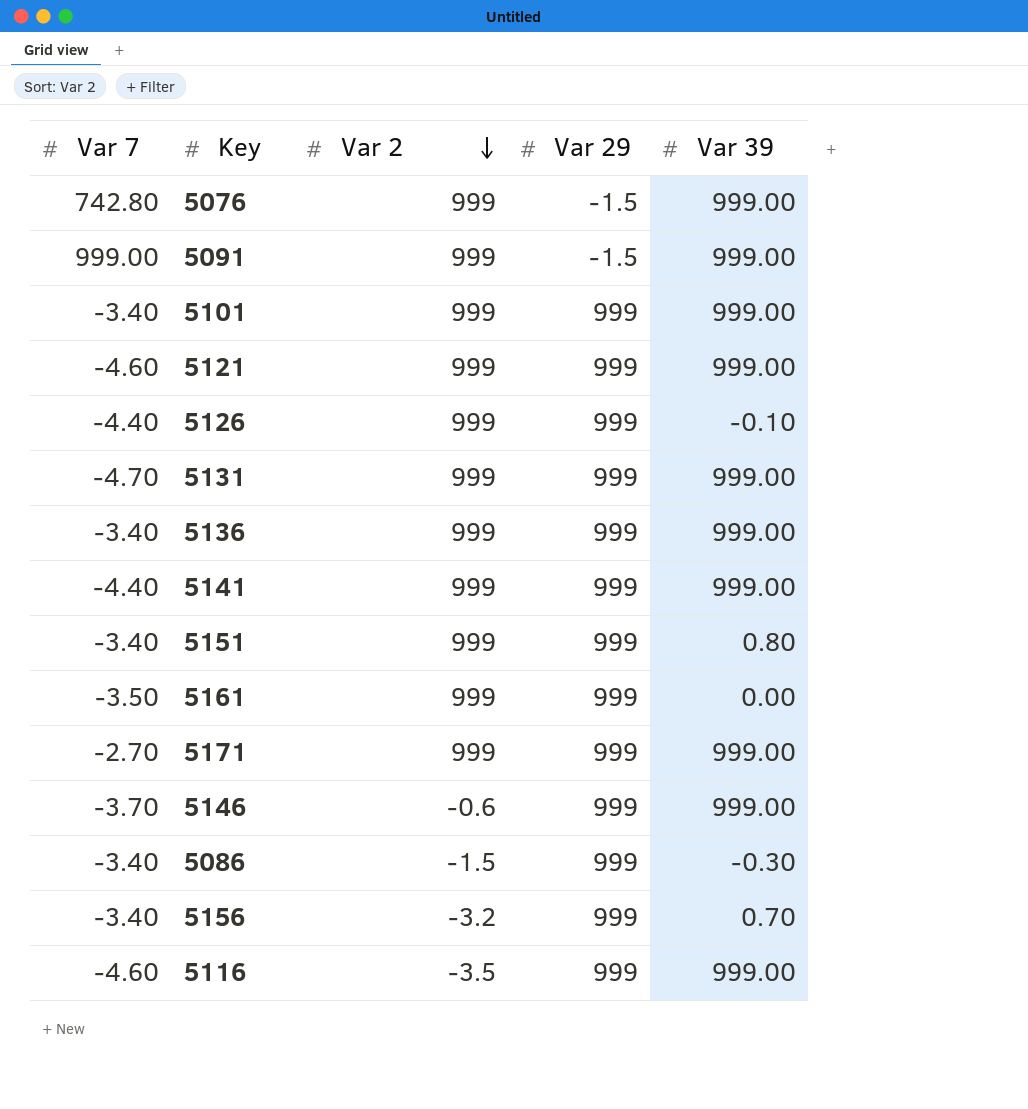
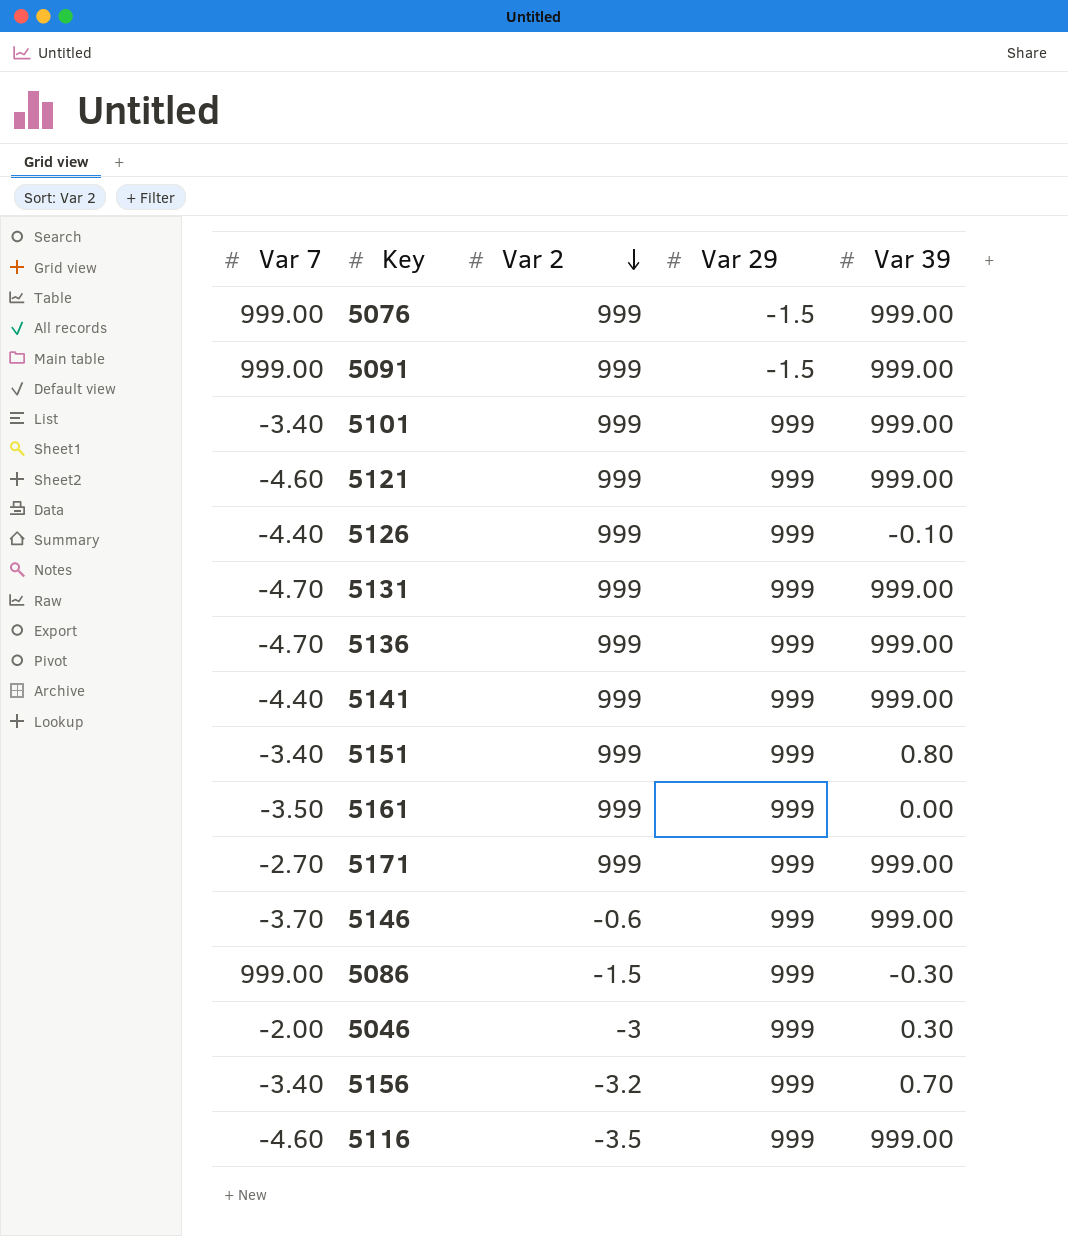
5076 | Var 7: 742.80 -> 999.00
5136 | Var 7: -3.40 -> -4.70
5086 | Var 7: -3.40 -> 999.00
row 5046: none -> -2.00 | -3 | 999 | 0.30

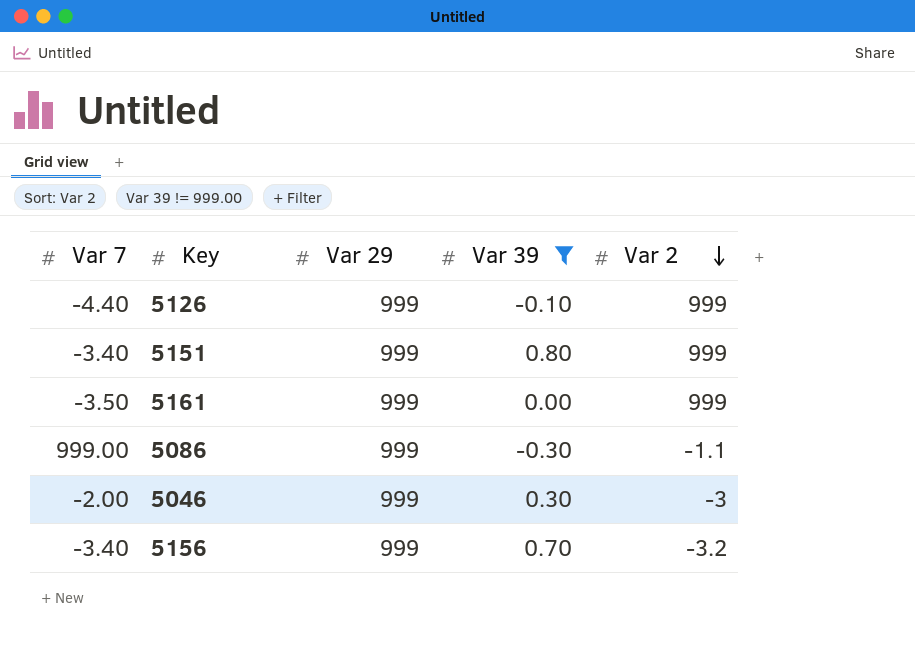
filter: none -> Var 39 != 999.00
column Var 2 | position: 3 -> 5
5086 | Var 2: -1.5 -> -1.1

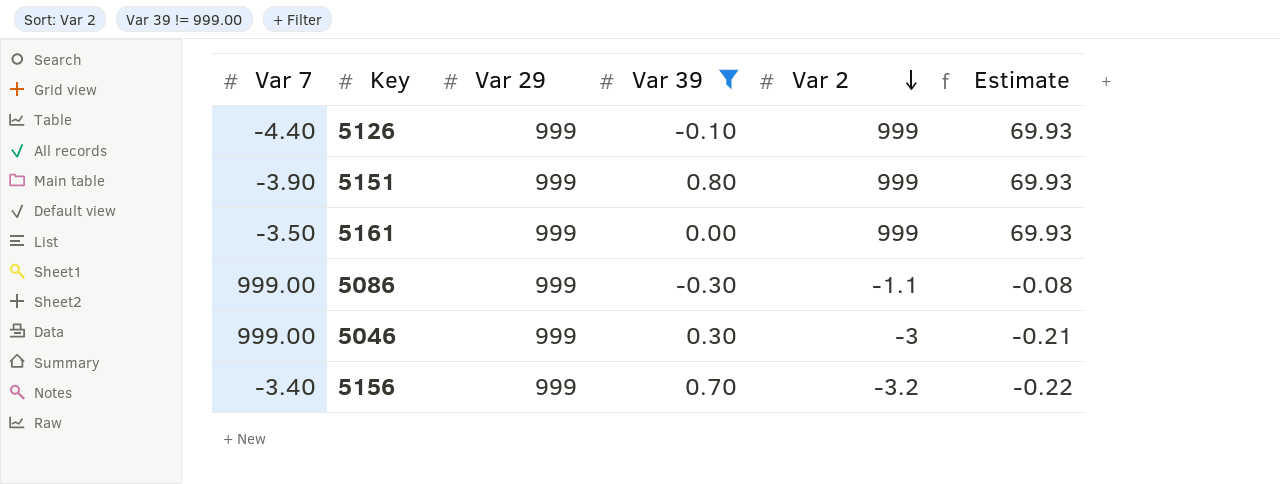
column Estimate | formula: none -> [Var 2] * 0.07
5151 | Var 7: -3.40 -> -3.90
5046 | Var 7: -2.00 -> 999.00

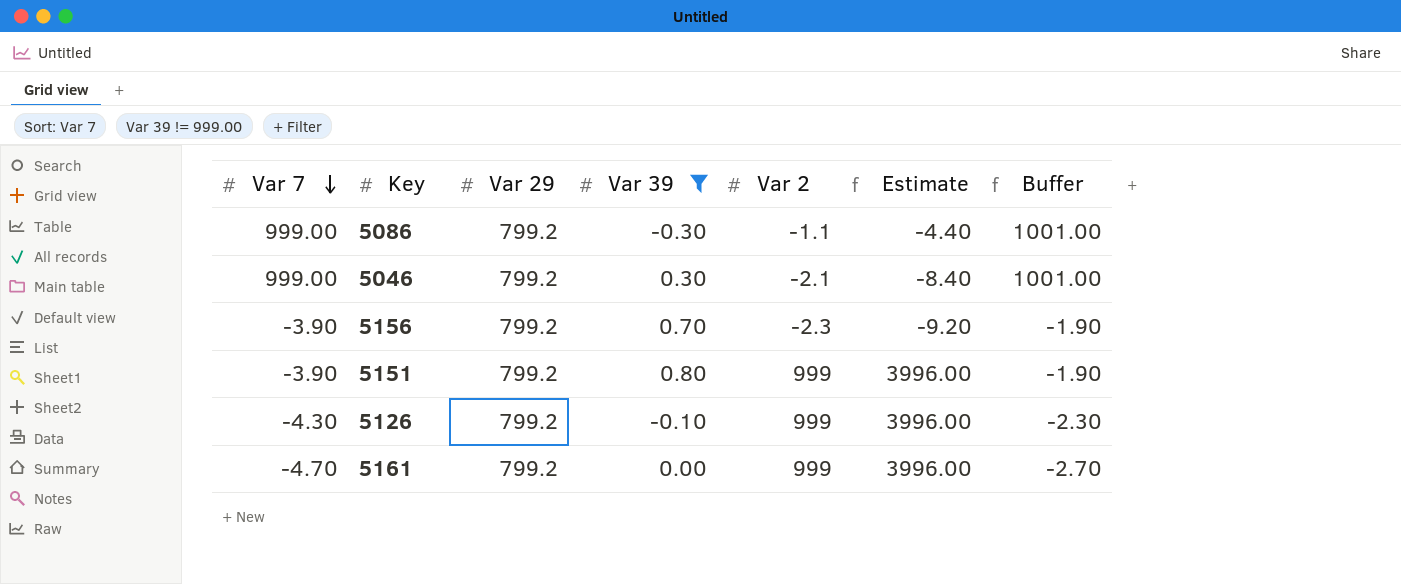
row order: Var 2 descending -> Var 7 descending
column Estimate | formula: [Var 2] * 0.07 -> [Var 2] * 4
column Buffer | formula: none -> [Var 7] + 2
5086 | Var 29: 999 -> 799.2
5046 | Var 29: 999 -> 799.2
5046 | Var 2: -3 -> -2.1
5156 | Var 7: -3.40 -> -3.90
5156 | Var 29: 999 -> 799.2
5156 | Var 2: -3.2 -> -2.3
5151 | Var 29: 999 -> 799.2
5126 | Var 7: -4.40 -> -4.30
5126 | Var 29: 999 -> 799.2
5161 | Var 7: -3.50 -> -4.70
5161 | Var 29: 999 -> 799.2

